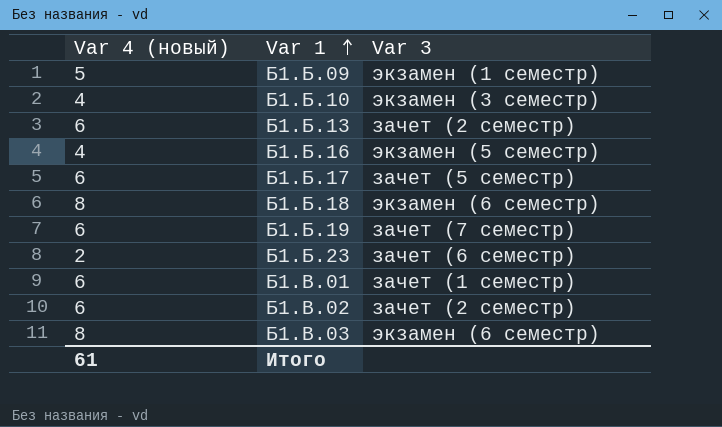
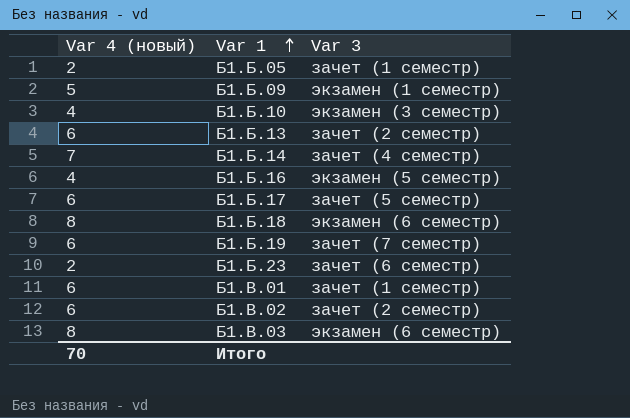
row Б1.Б.05: none -> 2 | зачет (1 семестр)
row Б1.Б.14: none -> 7 | зачет (4 семестр)
Итого | Var 4 (новый): 61 -> 70

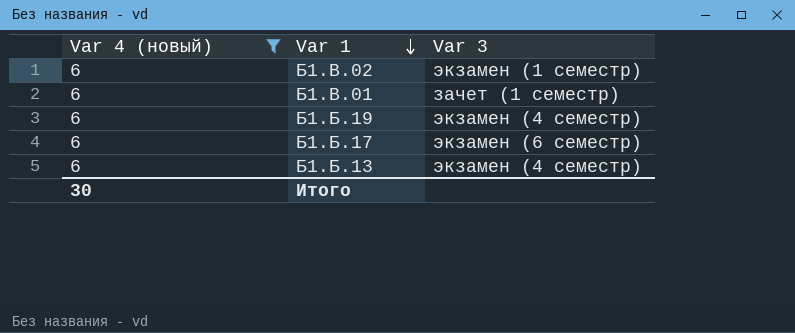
filter: none -> Var 4 (новый) = 6
row order: Var 1 ascending -> Var 1 descending
Б1.В.02 | Var 3: зачет (2 семестр) -> экзамен (1 семестр)
Б1.Б.19 | Var 3: зачет (7 семестр) -> экзамен (4 семестр)
Б1.Б.17 | Var 3: зачет (5 семестр) -> экзамен (6 семестр)
Б1.Б.13 | Var 3: зачет (2 семестр) -> экзамен (4 семестр)
Итого | Var 4 (новый): 70 -> 30

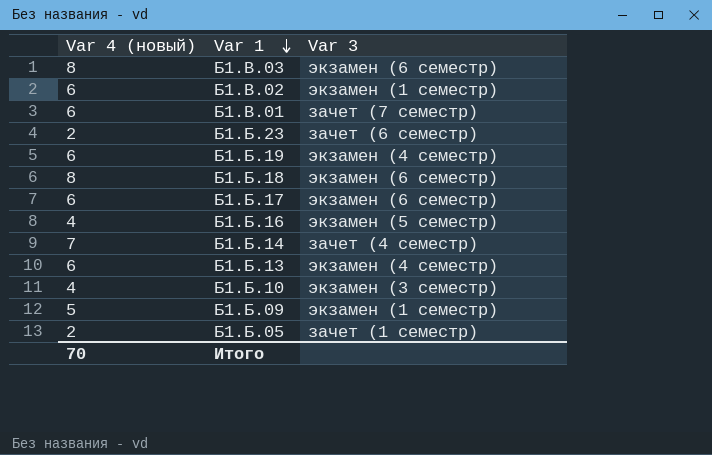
filter: Var 4 (новый) = 6 -> none
Б1.В.01 | Var 3: зачет (1 семестр) -> зачет (7 семестр)
Итого | Var 4 (новый): 30 -> 70

